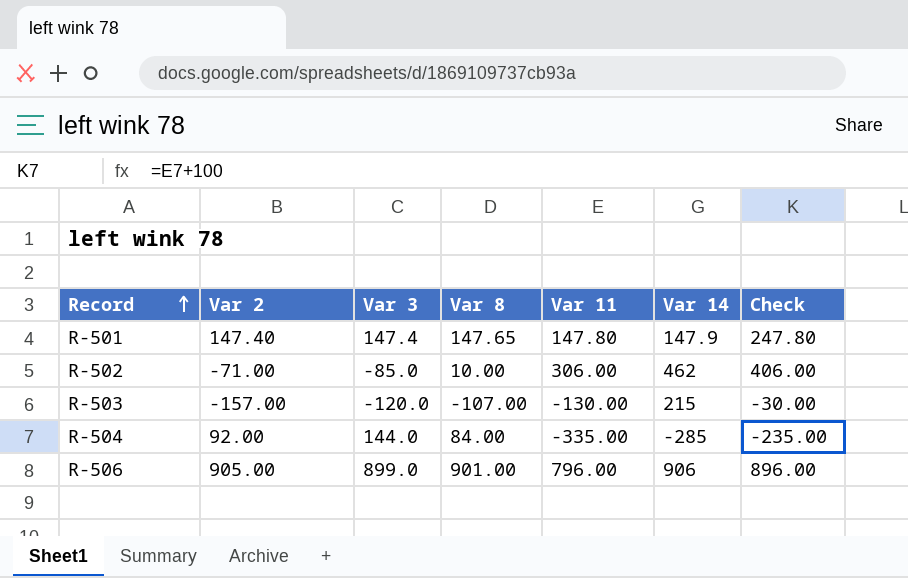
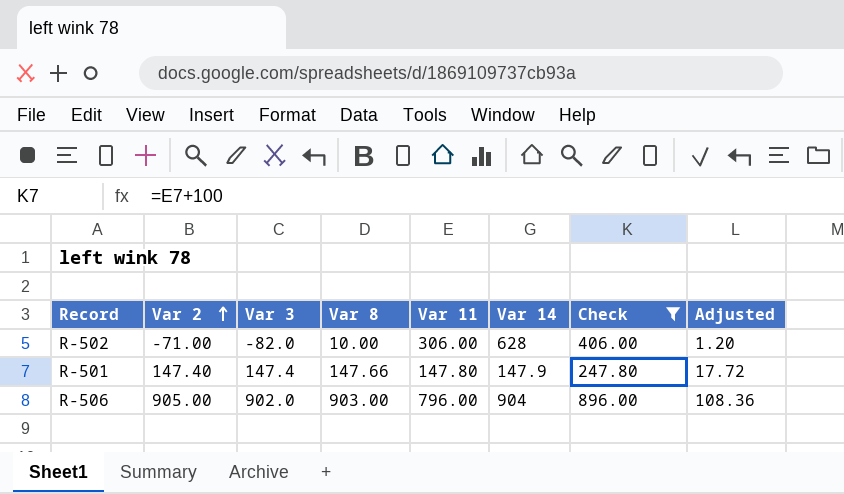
filter: none -> Check >= 247.80
row order: Record ascending -> Var 2 ascending
column Adjusted | formula: none -> [Var 8] * 0.12
R-502 | Var 3: -85.0 -> -82.0
R-502 | Var 14: 462 -> 628
R-501 | Var 8: 147.65 -> 147.66
R-506 | Var 3: 899.0 -> 902.0
R-506 | Var 8: 901.00 -> 903.00
R-506 | Var 14: 906 -> 904

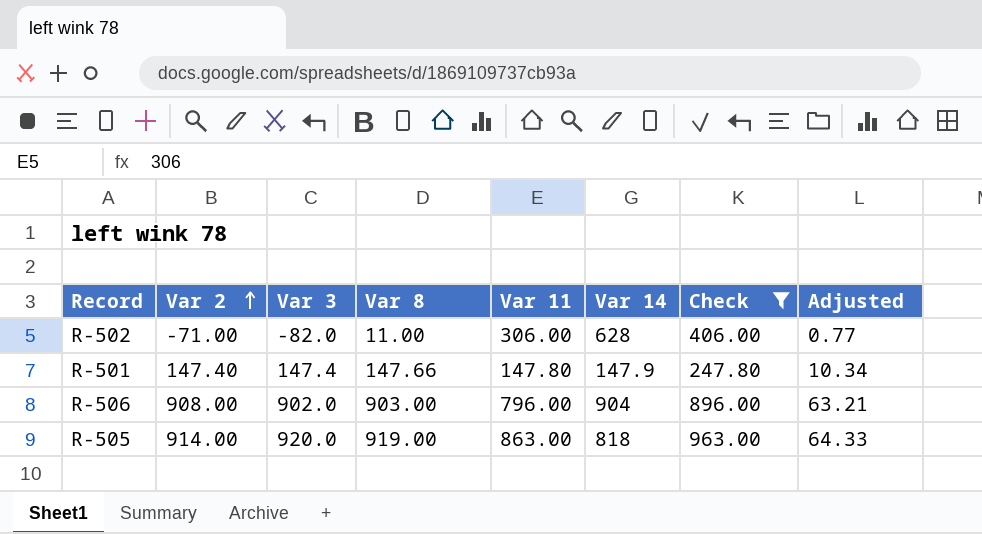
column Adjusted | formula: [Var 8] * 0.12 -> [Var 8] * 0.07
R-502 | Var 8: 10.00 -> 11.00
R-506 | Var 2: 905.00 -> 908.00
row R-505: none -> 914.00 | 920.0 | 919.00 | 863.00 | 818 | 963.00 | 64.33

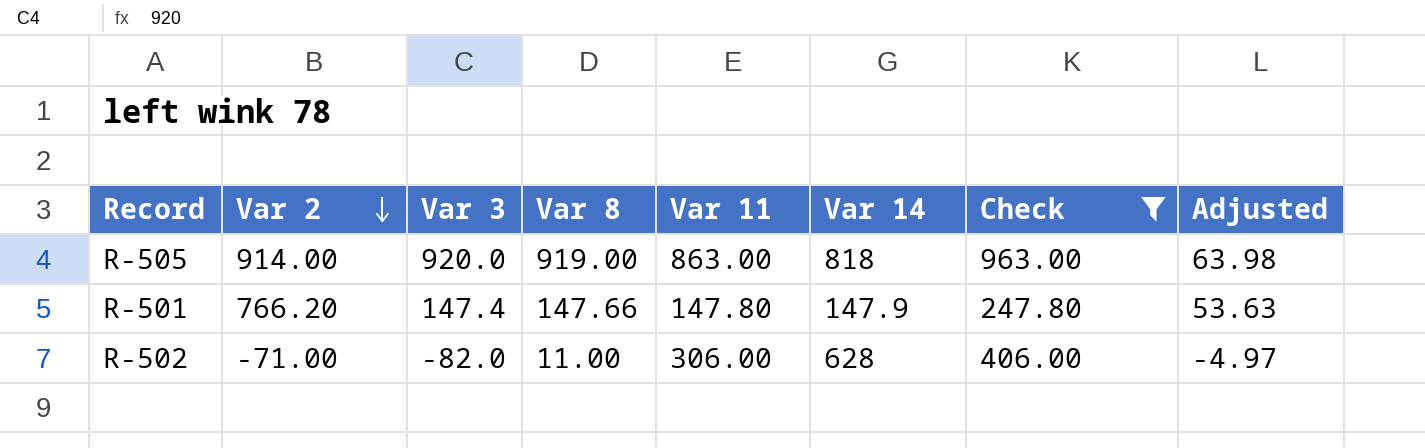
row order: Var 2 ascending -> Var 2 descending
column Adjusted | formula: [Var 8] * 0.07 -> [Var 2] * 0.07
row R-506: 908.00 | 902.0 | 903.00 | 796.00 | 904 | 896.00 | 63.21 -> none
R-501 | Var 2: 147.40 -> 766.20

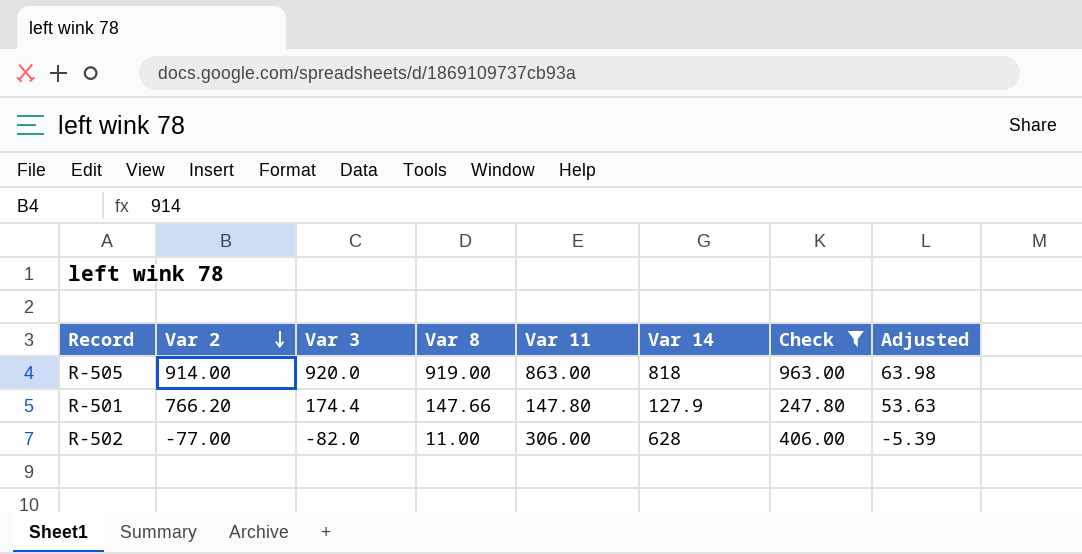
R-501 | Var 3: 147.4 -> 174.4
R-501 | Var 14: 147.9 -> 127.9
R-502 | Var 2: -71.00 -> -77.00
R-502 | Adjusted: -4.97 -> -5.39

